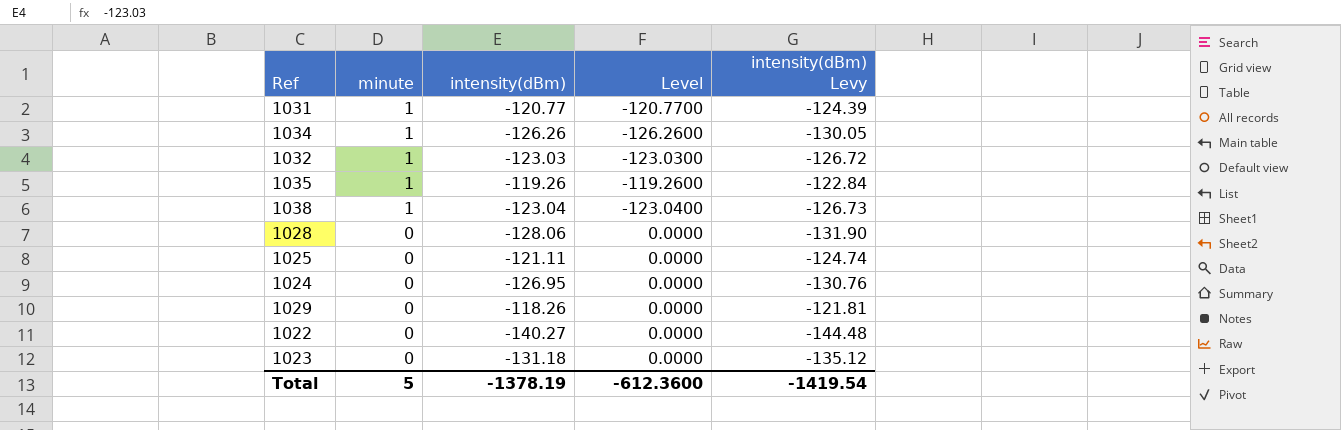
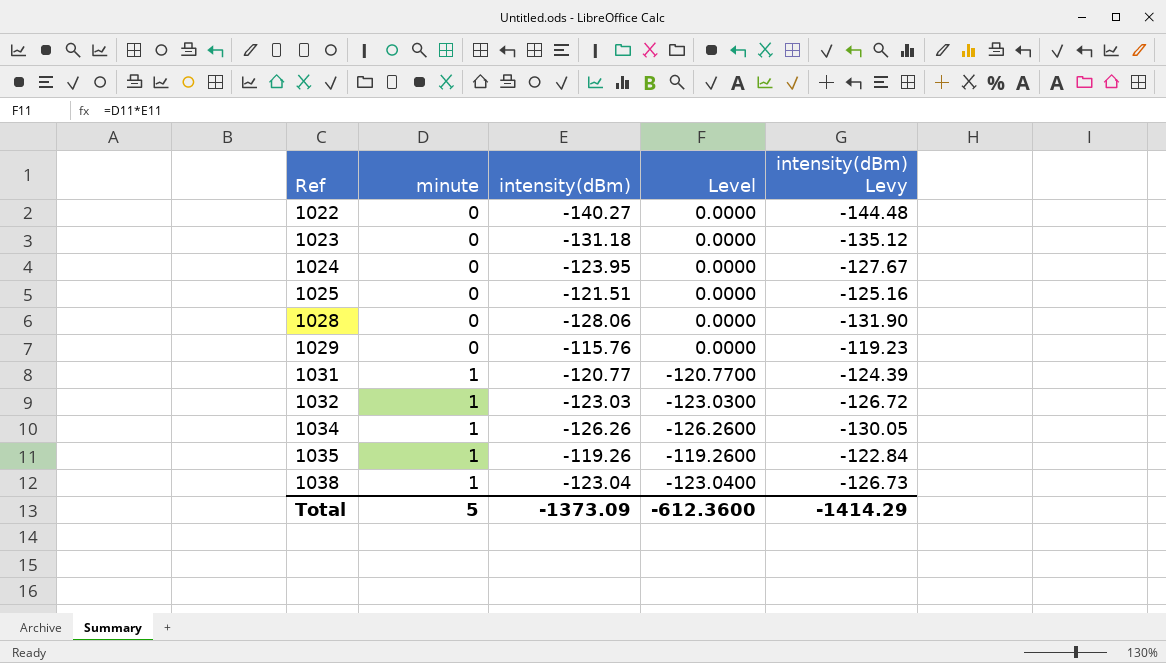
row order: minute descending -> Ref ascending
1024 | intensity(dBm): -126.95 -> -123.95
1024 | intensity(dBm) Levy: -130.76 -> -127.67
1025 | intensity(dBm): -121.11 -> -121.51
1025 | intensity(dBm) Levy: -124.74 -> -125.16
1029 | intensity(dBm): -118.26 -> -115.76
1029 | intensity(dBm) Levy: -121.81 -> -119.23
Total | intensity(dBm): -1378.19 -> -1373.09
Total | intensity(dBm) Levy: -1419.54 -> -1414.29

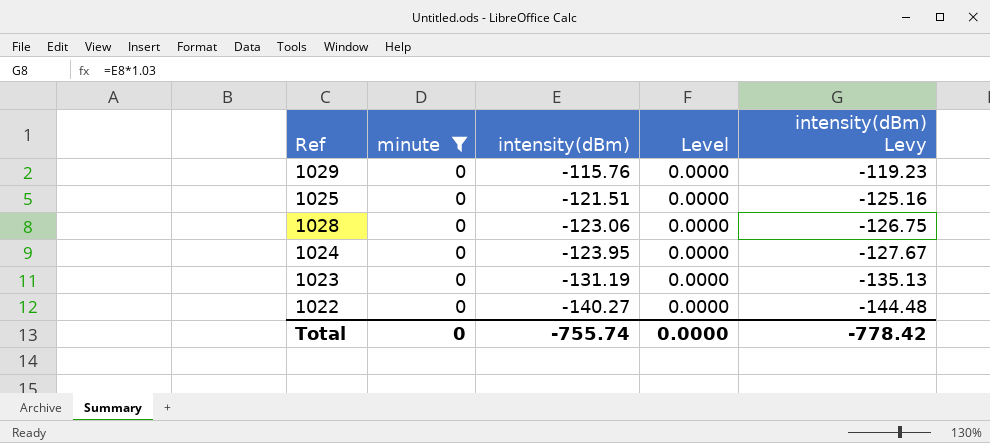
filter: none -> minute = 0
row order: Ref ascending -> intensity(dBm) descending
1028 | intensity(dBm): -128.06 -> -123.06
1028 | intensity(dBm) Levy: -131.90 -> -126.75
1023 | intensity(dBm): -131.18 -> -131.19
1023 | intensity(dBm) Levy: -135.12 -> -135.13
Total | minute: 5 -> 0
Total | intensity(dBm): -1373.09 -> -755.74
Total | Level: -612.3600 -> 0.0000
Total | intensity(dBm) Levy: -1414.29 -> -778.42

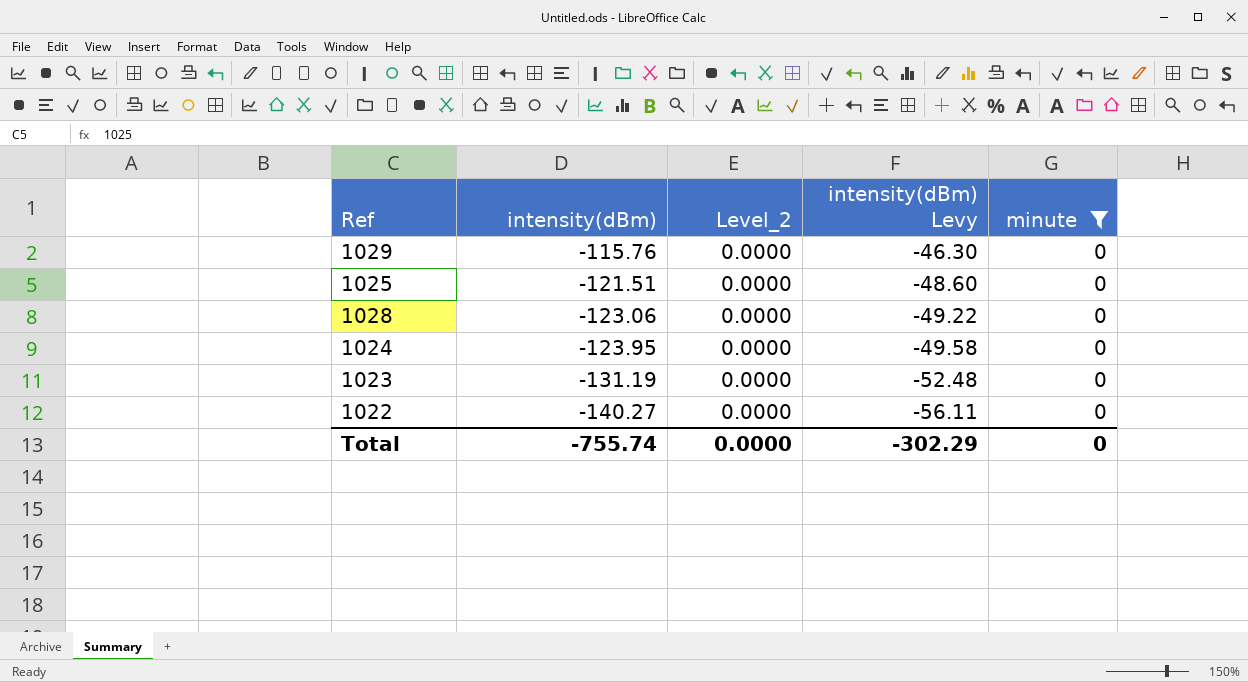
column name: Level -> Level_2
column intensity(dBm) Levy | formula: [intensity(dBm)] * 1.03 -> [intensity(dBm)] * 0.4
column minute | position: 2 -> 5
Total | intensity(dBm) Levy: -778.42 -> -302.29

